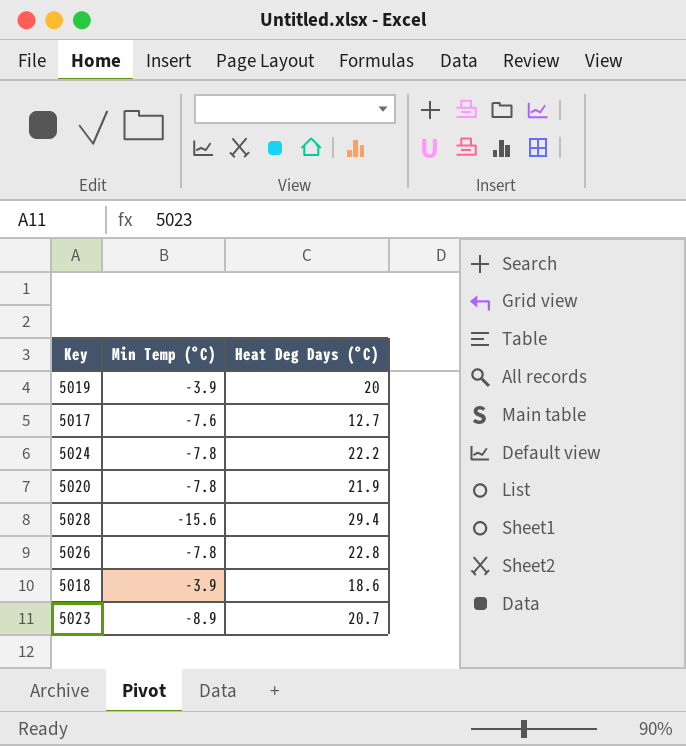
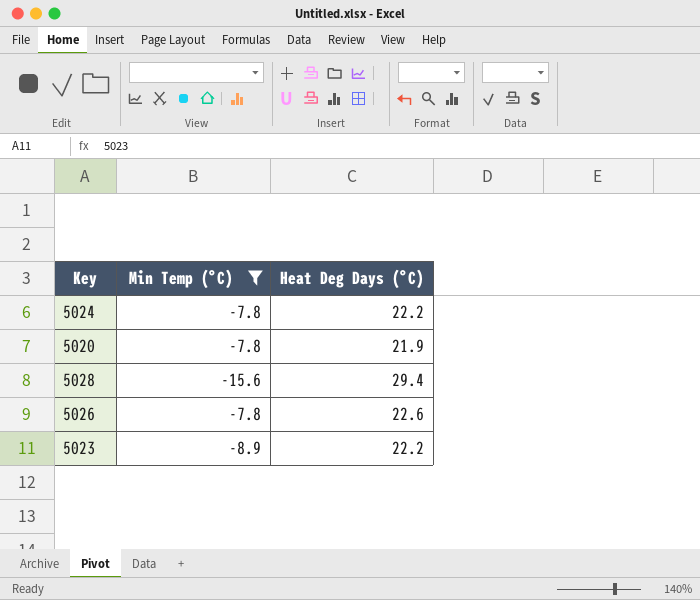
filter: none -> Min Temp (°C) <= -7.8
5026 | Heat Deg Days (°C): 22.8 -> 22.6
5023 | Heat Deg Days (°C): 20.7 -> 22.2

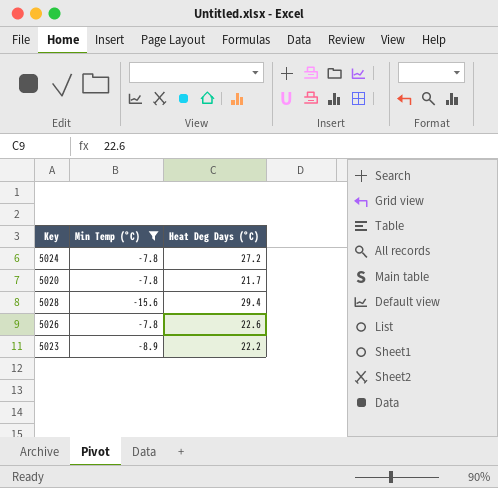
5024 | Heat Deg Days (°C): 22.2 -> 27.2
5020 | Heat Deg Days (°C): 21.9 -> 21.7

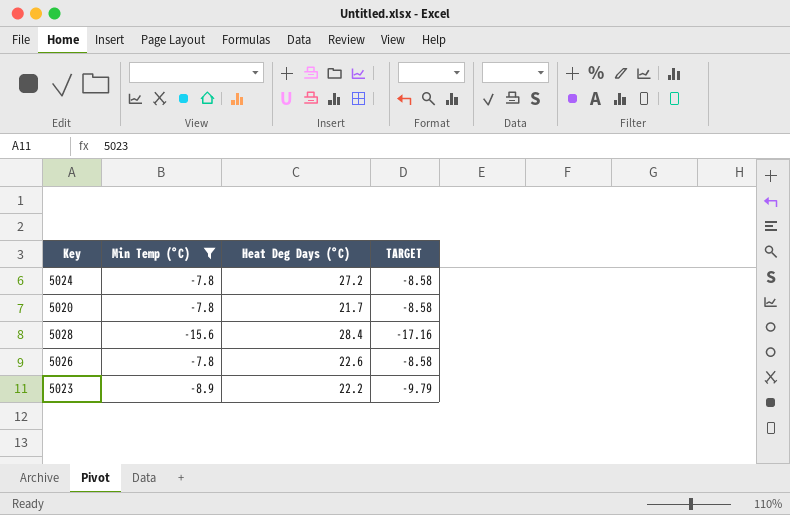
column TARGET | formula: none -> [Min Temp (°C)] * 1.1
5028 | Heat Deg Days (°C): 29.4 -> 28.4

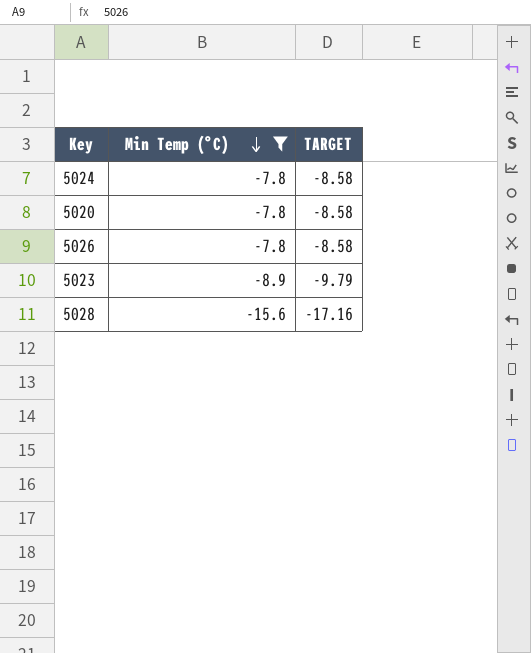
row order: none -> Min Temp (°C) descending
column Heat Deg Days (°C) | position: 3 -> none

